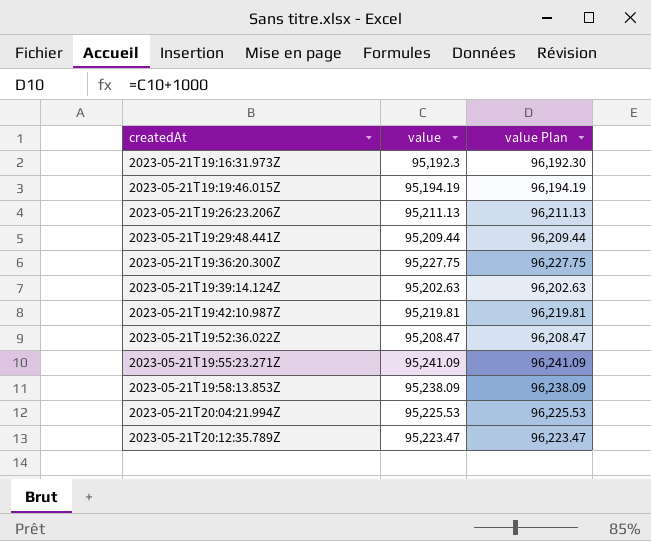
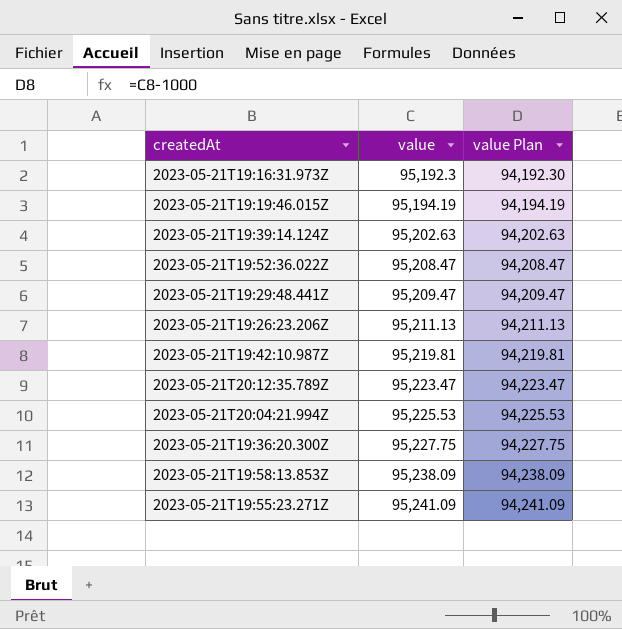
row order: createdAt ascending -> value ascending
column value Plan | formula: [value] + 1000 -> [value] - 1000
2023-05-21T19:29:48.441Z | value: 95,209.44 -> 95,209.47

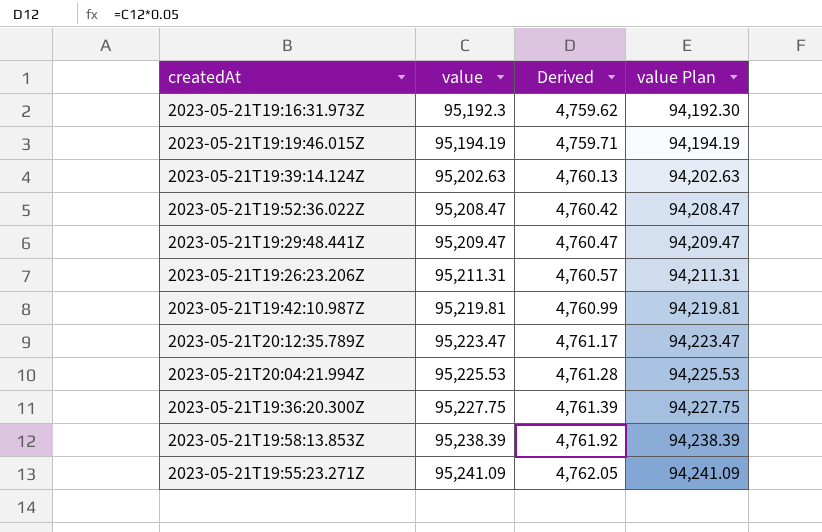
column Derived | formula: none -> [value] * 0.05
2023-05-21T19:26:23.206Z | value: 95,211.13 -> 95,211.31
2023-05-21T19:26:23.206Z | value Plan: 94,211.13 -> 94,211.31
2023-05-21T19:58:13.853Z | value: 95,238.09 -> 95,238.39
2023-05-21T19:58:13.853Z | value Plan: 94,238.09 -> 94,238.39

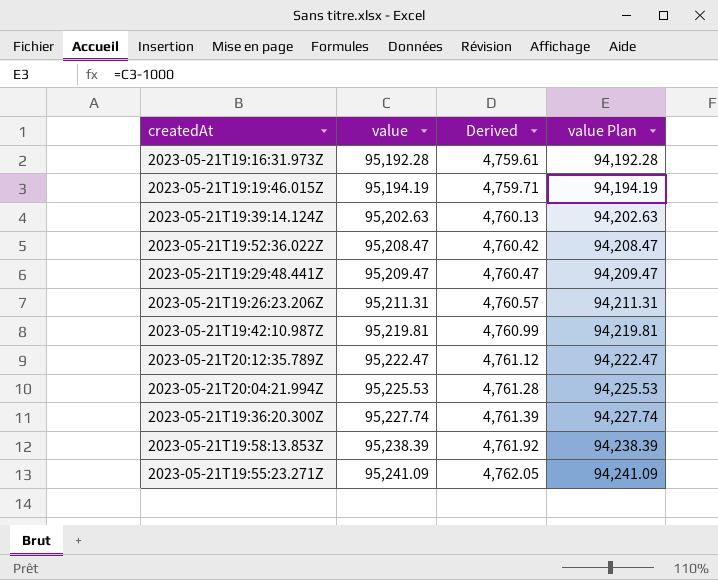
2023-05-21T19:16:31.973Z | value: 95,192.3 -> 95,192.28
2023-05-21T19:16:31.973Z | Derived: 4,759.62 -> 4,759.61
2023-05-21T19:16:31.973Z | value Plan: 94,192.30 -> 94,192.28
2023-05-21T20:12:35.789Z | value: 95,223.47 -> 95,222.47
2023-05-21T20:12:35.789Z | Derived: 4,761.17 -> 4,761.12
2023-05-21T20:12:35.789Z | value Plan: 94,223.47 -> 94,222.47
2023-05-21T19:36:20.300Z | value: 95,227.75 -> 95,227.74
2023-05-21T19:36:20.300Z | value Plan: 94,227.75 -> 94,227.74

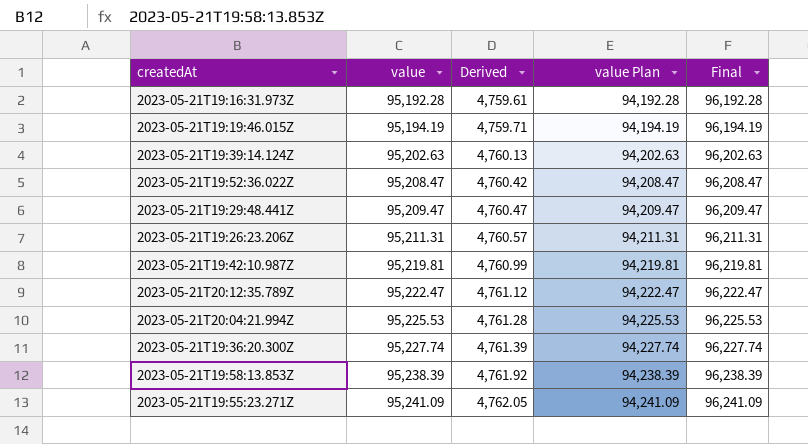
column Final | formula: none -> [value] + 1000

